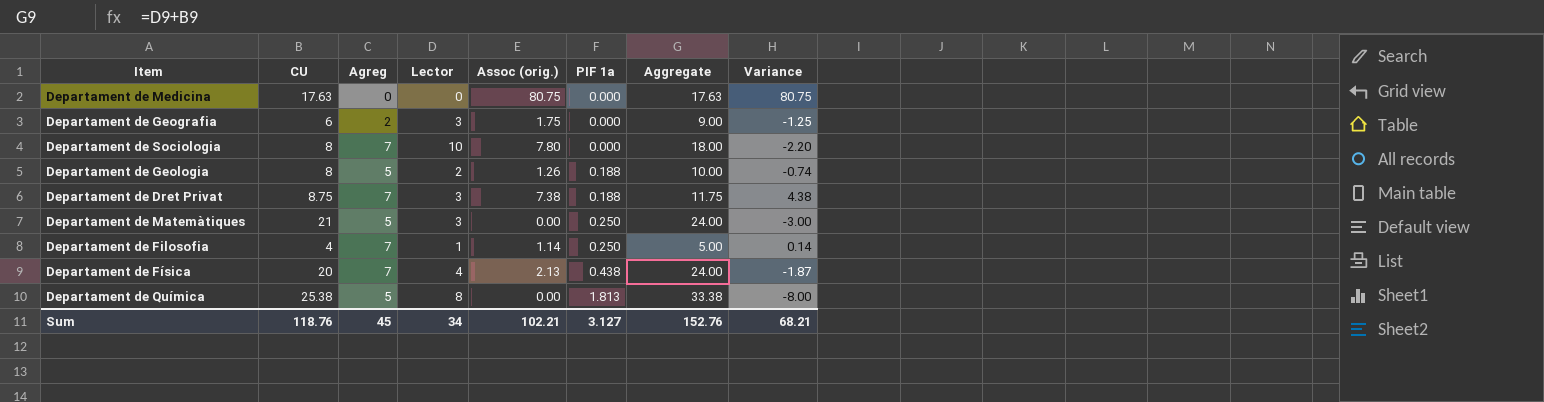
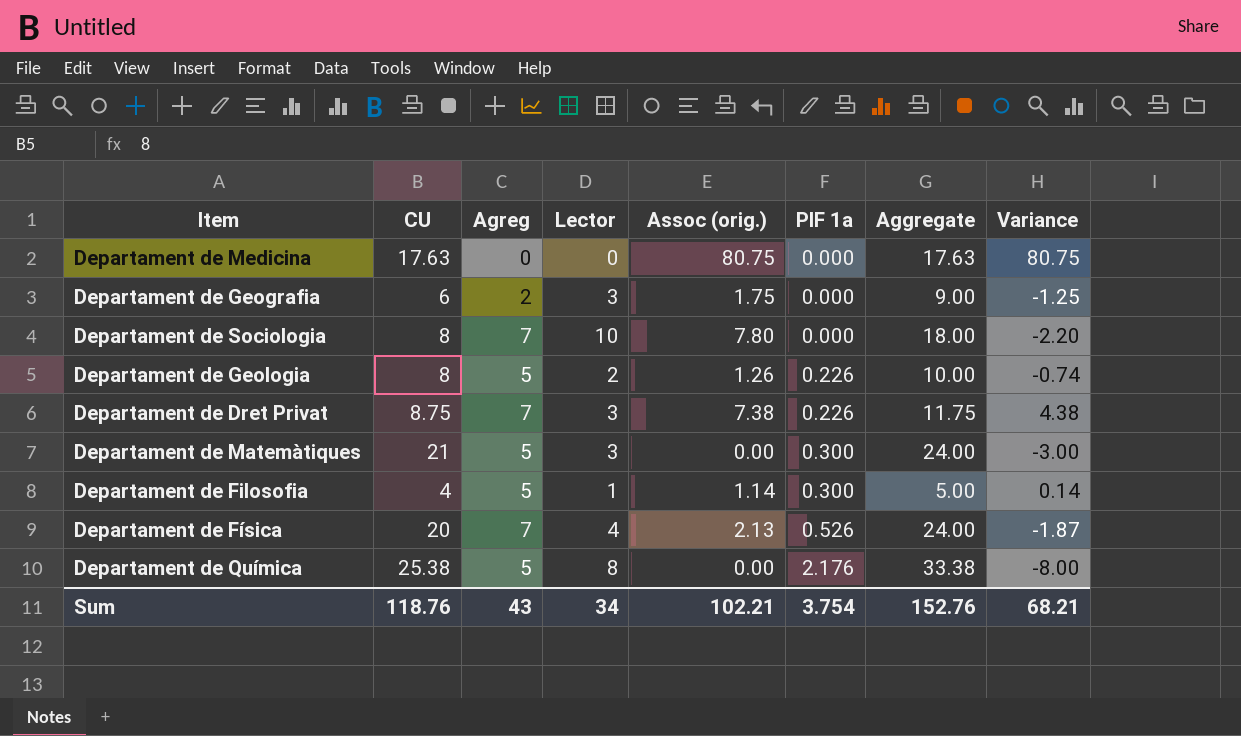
Departament de Geologia | PIF 1a: 0.188 -> 0.226
Departament de Dret Privat | PIF 1a: 0.188 -> 0.226
Departament de Matemàtiques | PIF 1a: 0.250 -> 0.300
Departament de Filosofia | Agreg: 7 -> 5
Departament de Filosofia | PIF 1a: 0.250 -> 0.300
Departament de Física | PIF 1a: 0.438 -> 0.526
Departament de Química | PIF 1a: 1.813 -> 2.176
Sum | Agreg: 45 -> 43
Sum | PIF 1a: 3.127 -> 3.754

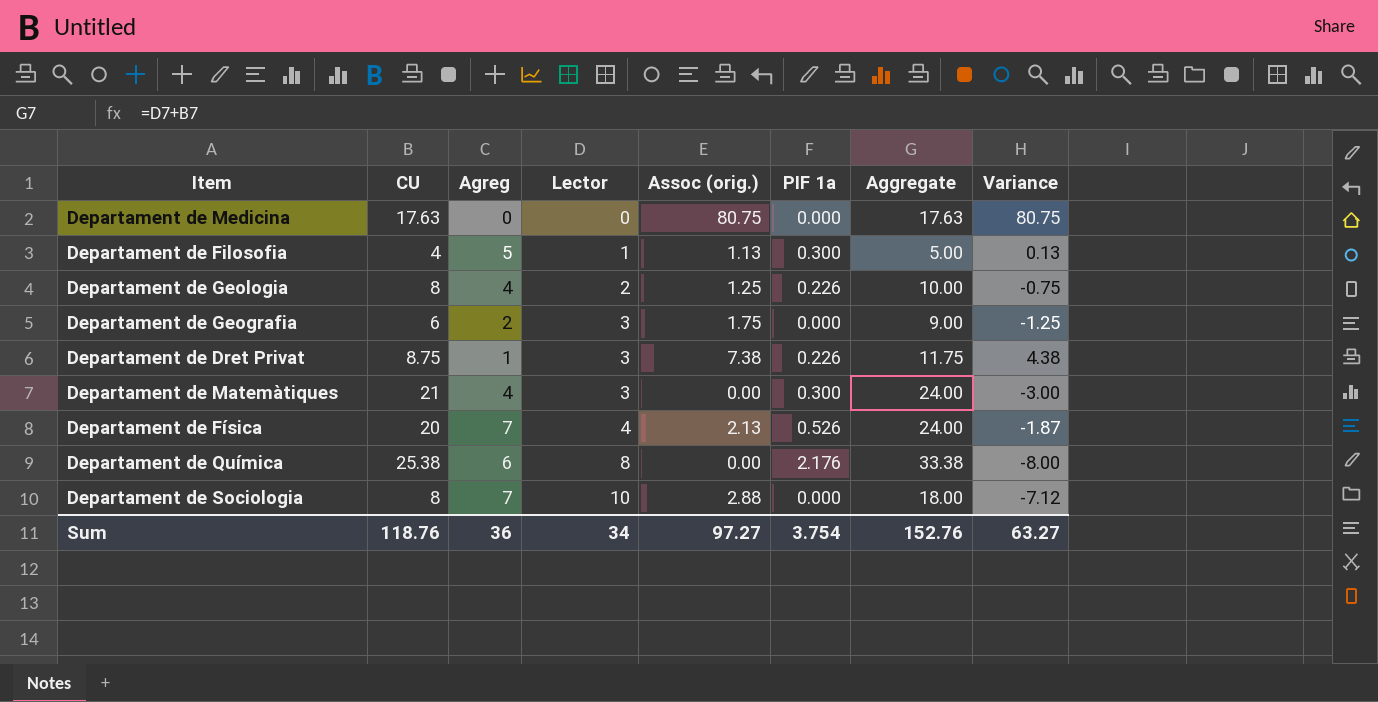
row order: PIF 1a ascending -> Lector ascending
Departament de Filosofia | Assoc (orig.): 1.14 -> 1.13
Departament de Filosofia | Variance: 0.14 -> 0.13
Departament de Geologia | Agreg: 5 -> 4
Departament de Geologia | Assoc (orig.): 1.26 -> 1.25
Departament de Geologia | Variance: -0.74 -> -0.75
Departament de Dret Privat | Agreg: 7 -> 1
Departament de Matemàtiques | Agreg: 5 -> 4
Departament de Química | Agreg: 5 -> 6
Departament de Sociologia | Assoc (orig.): 7.80 -> 2.88
Departament de Sociologia | Variance: -2.20 -> -7.12
Sum | Agreg: 43 -> 36
Sum | Assoc (orig.): 102.21 -> 97.27
Sum | Variance: 68.21 -> 63.27

